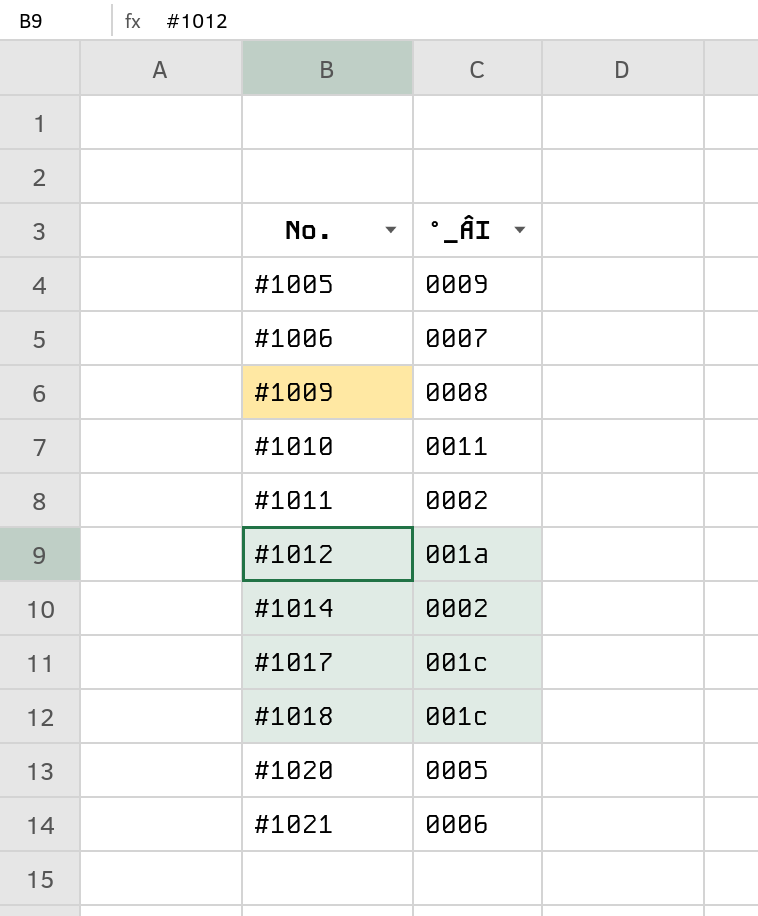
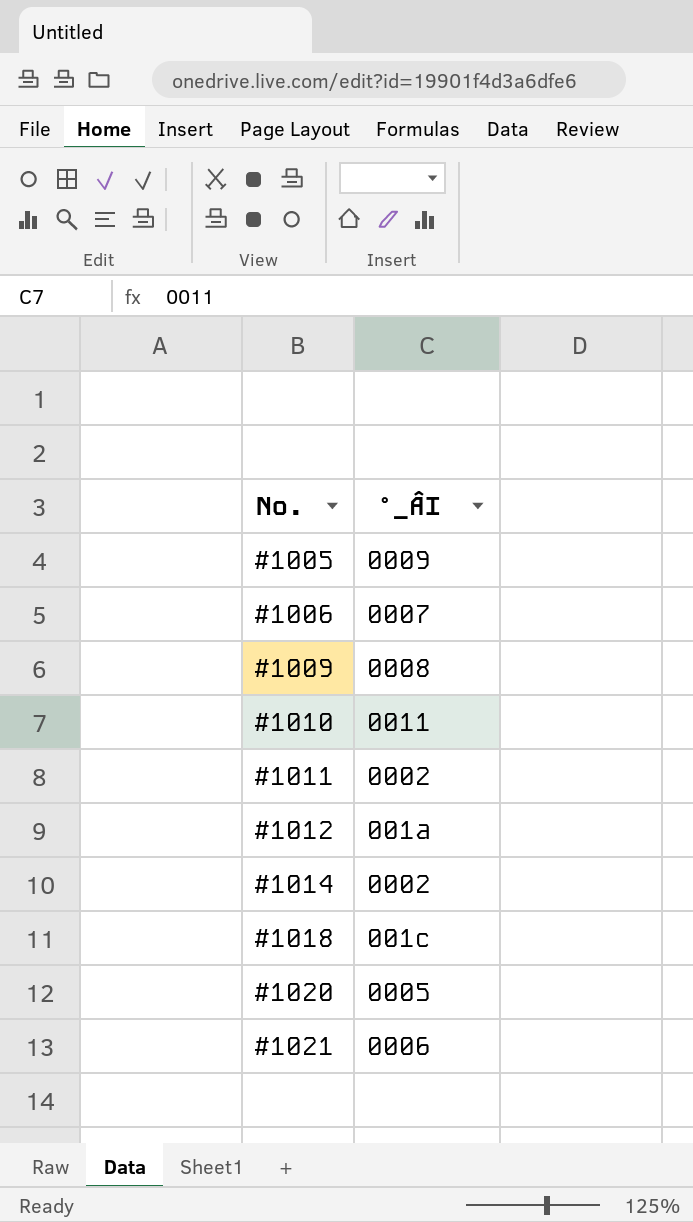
row #1017: 001c -> none

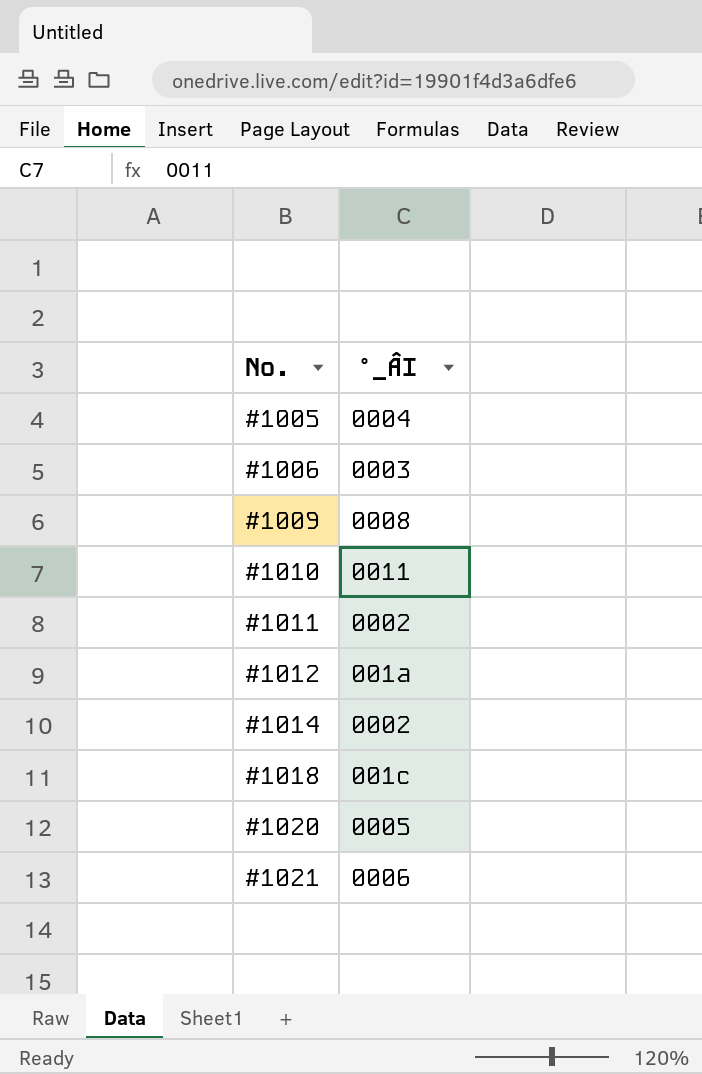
#1005 | °_ÂI: 0009 -> 0004
#1006 | °_ÂI: 0007 -> 0003

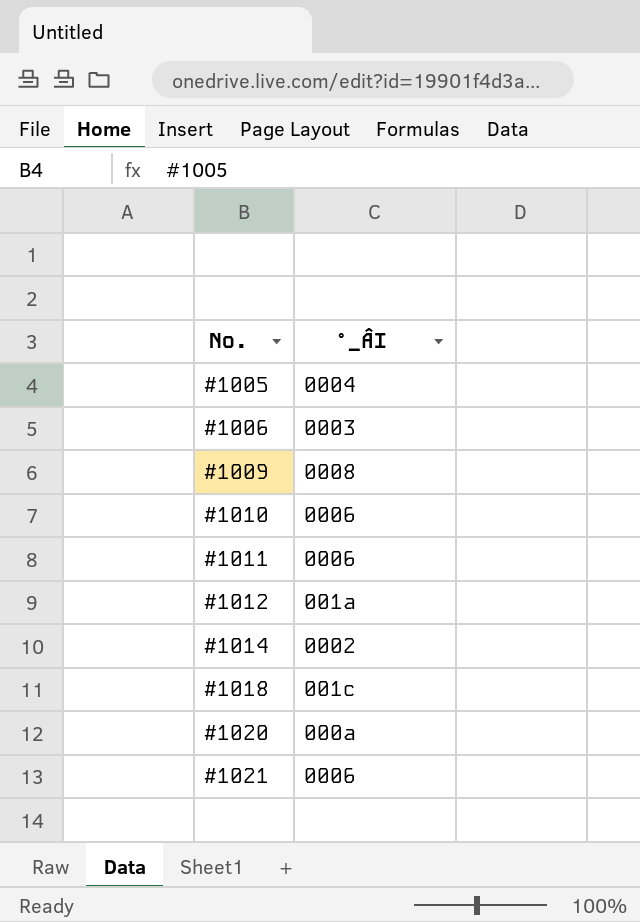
#1010 | °_ÂI: 0011 -> 0006
#1011 | °_ÂI: 0002 -> 0006
#1020 | °_ÂI: 0005 -> 000a

